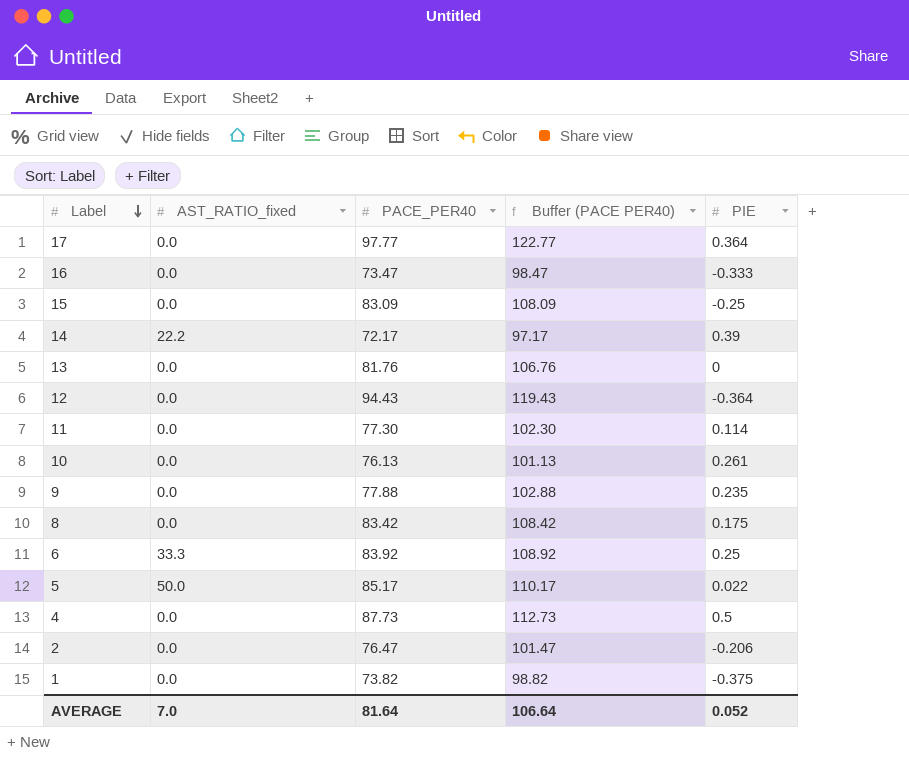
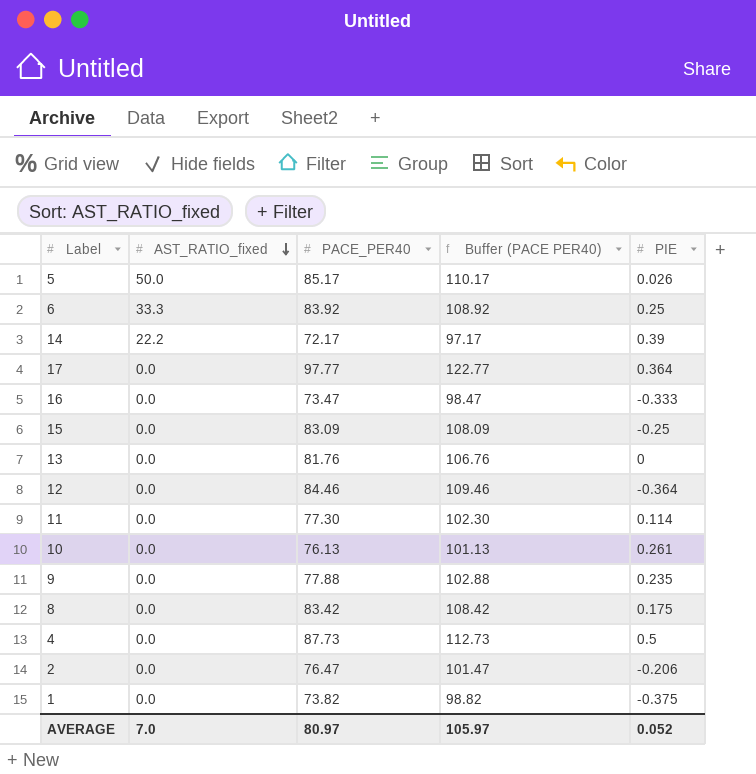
row order: Label descending -> AST_RATIO_fixed descending
5 | PIE: 0.022 -> 0.026
12 | PACE_PER40: 94.43 -> 84.46
12 | Buffer (PACE PER40): 119.43 -> 109.46
AVERAGE | PACE_PER40: 81.64 -> 80.97
AVERAGE | Buffer (PACE PER40): 106.64 -> 105.97

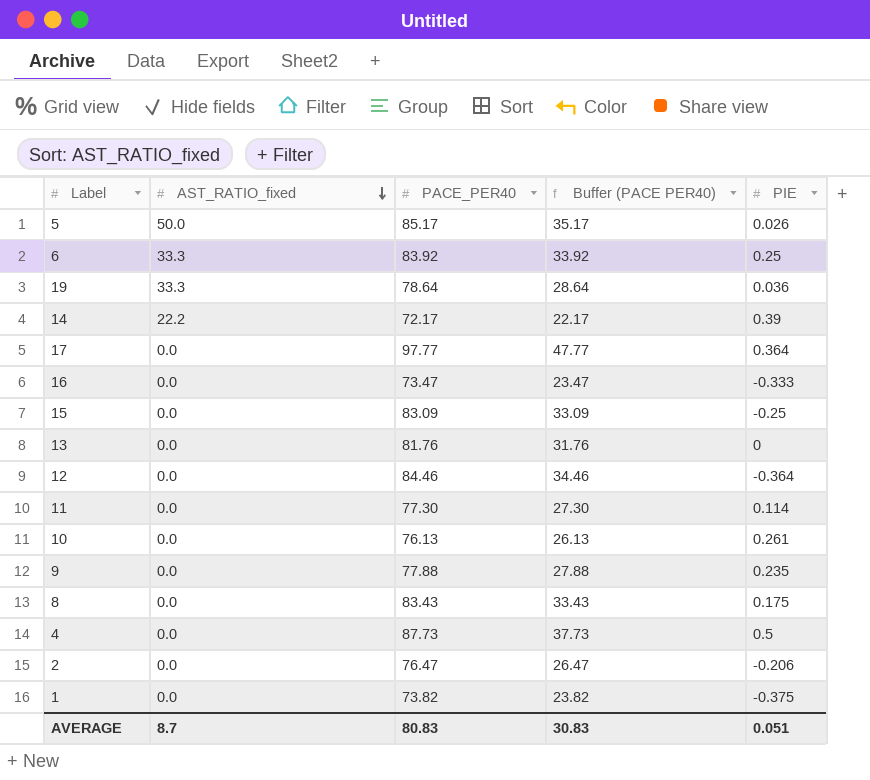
column Buffer (PACE PER40) | formula: [PACE_PER40] + 25 -> [PACE_PER40] - 50
row 19: none -> 33.3 | 78.64 | 28.64 | 0.036
8 | PACE_PER40: 83.42 -> 83.43
AVERAGE | AST_RATIO_fixed: 7.0 -> 8.7
AVERAGE | PACE_PER40: 80.97 -> 80.83
AVERAGE | Buffer (PACE PER40): 105.97 -> 30.83
AVERAGE | PIE: 0.052 -> 0.051

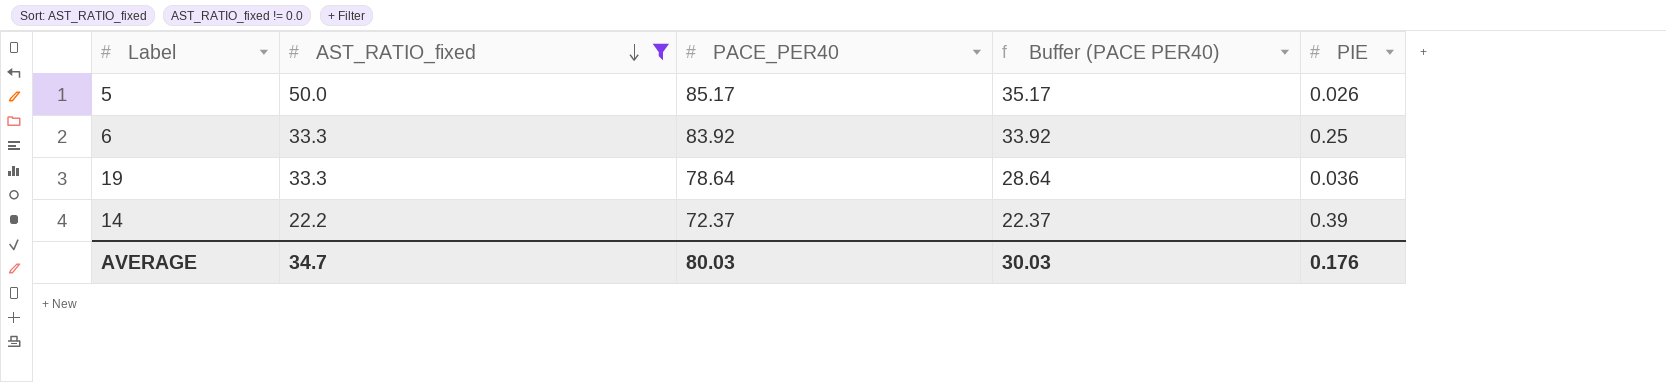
filter: none -> AST_RATIO_fixed != 0.0
14 | PACE_PER40: 72.17 -> 72.37
14 | Buffer (PACE PER40): 22.17 -> 22.37
AVERAGE | AST_RATIO_fixed: 8.7 -> 34.7
AVERAGE | PACE_PER40: 80.83 -> 80.03
AVERAGE | Buffer (PACE PER40): 30.83 -> 30.03
AVERAGE | PIE: 0.051 -> 0.176

